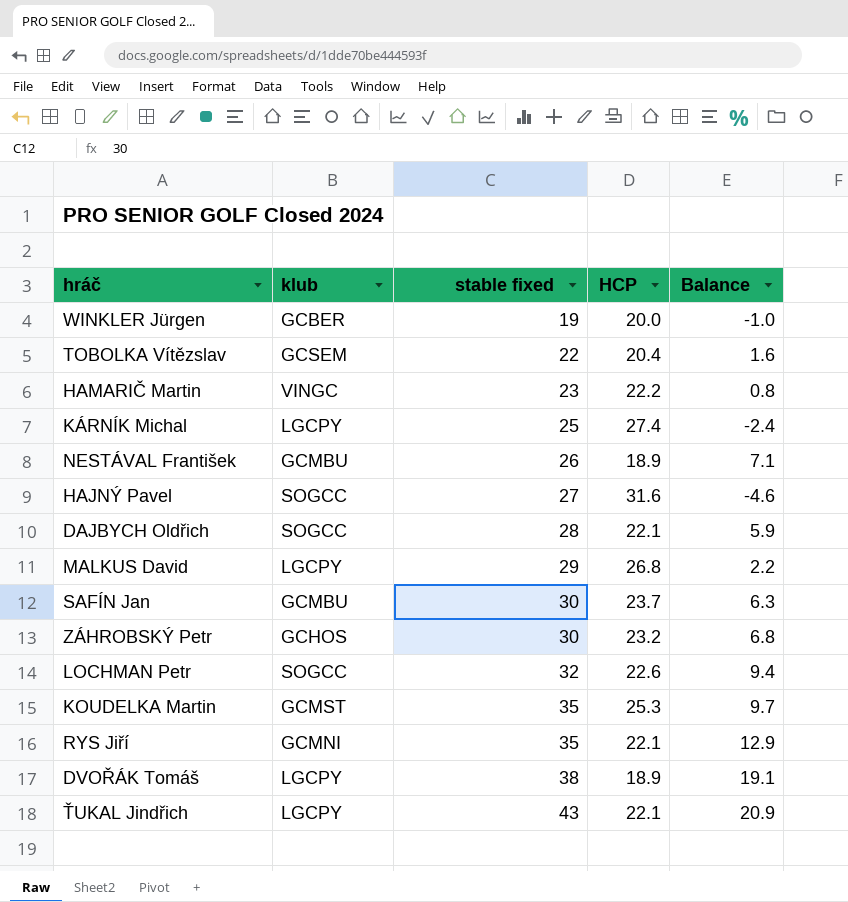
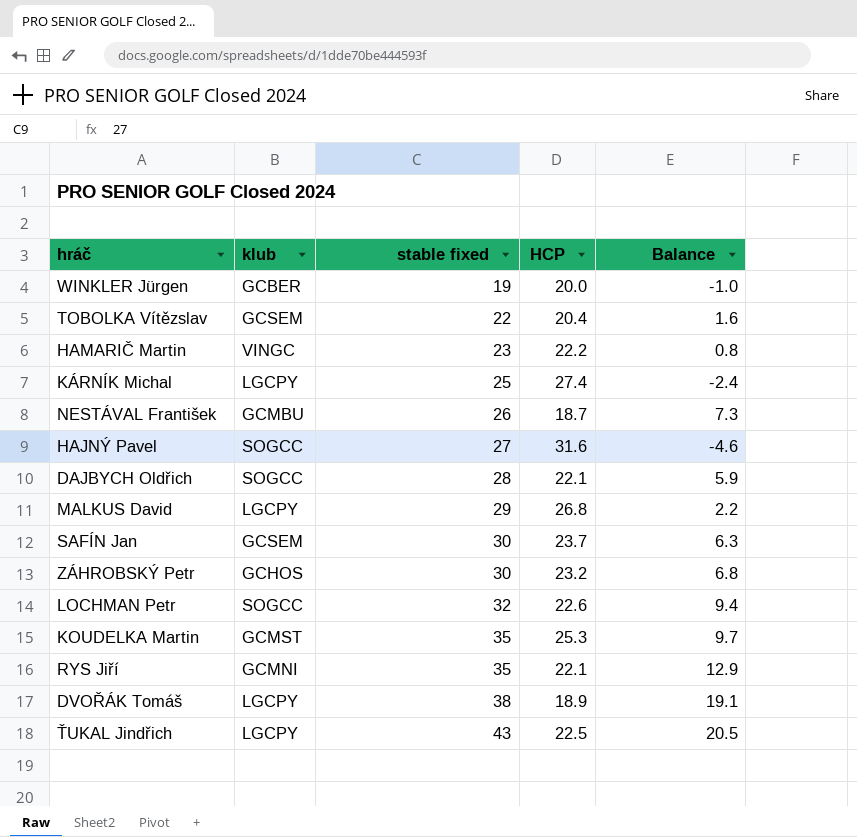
NESTÁVAL František | HCP: 18.9 -> 18.7
NESTÁVAL František | Balance: 7.1 -> 7.3
SAFÍN Jan | klub: GCMBU -> GCSEM
ŤUKAL Jindřich | HCP: 22.1 -> 22.5
ŤUKAL Jindřich | Balance: 20.9 -> 20.5

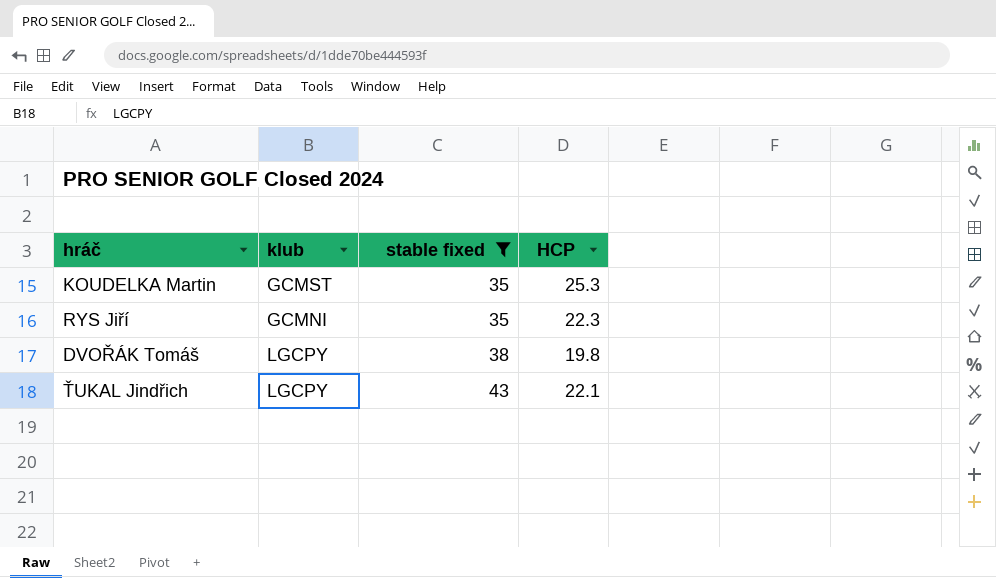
filter: none -> stable fixed >= 35
column Balance | formula: [stable fixed] - [HCP] -> none
RYS Jiří | HCP: 22.1 -> 22.3
DVOŘÁK Tomáš | HCP: 18.9 -> 19.8
ŤUKAL Jindřich | HCP: 22.5 -> 22.1

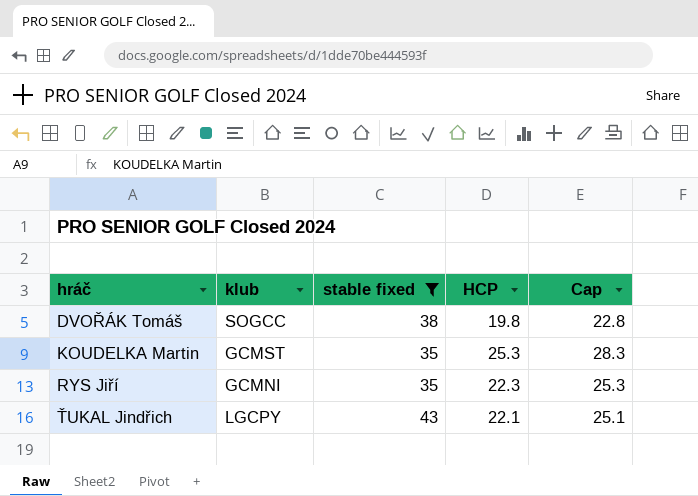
row order: stable fixed ascending -> hráč ascending
column Cap | formula: none -> [HCP] + 3
DVOŘÁK Tomáš | klub: LGCPY -> SOGCC

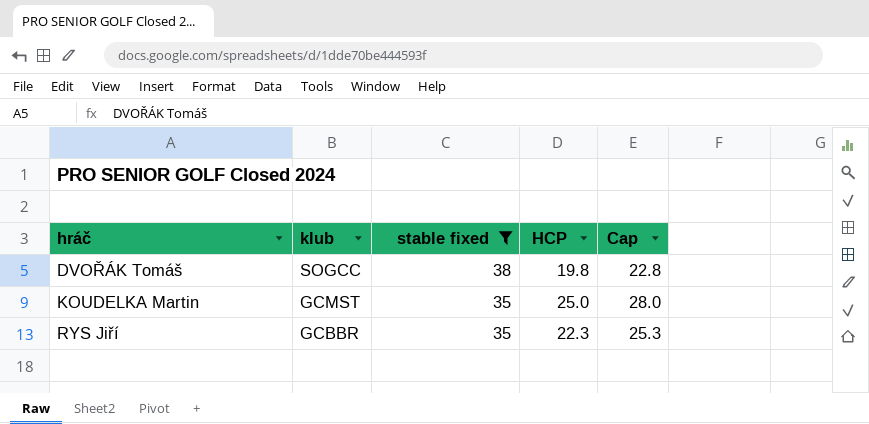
row ŤUKAL Jindřich: LGCPY | 43 | 22.1 | 25.1 -> none
KOUDELKA Martin | HCP: 25.3 -> 25.0
KOUDELKA Martin | Cap: 28.3 -> 28.0
RYS Jiří | klub: GCMNI -> GCBBR

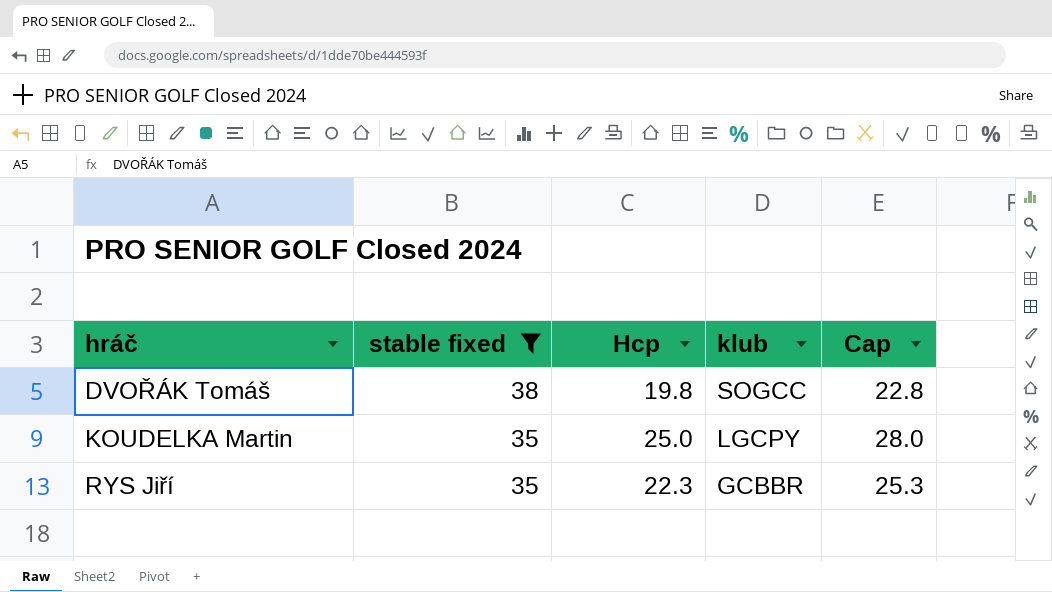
column name: HCP -> Hcp
column klub | position: 2 -> 4
KOUDELKA Martin | klub: GCMST -> LGCPY

